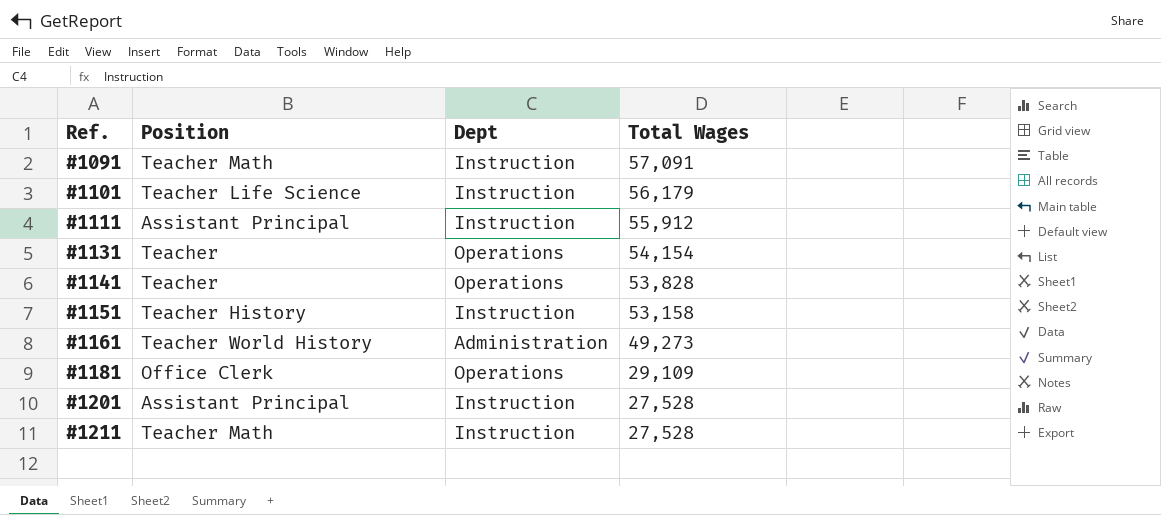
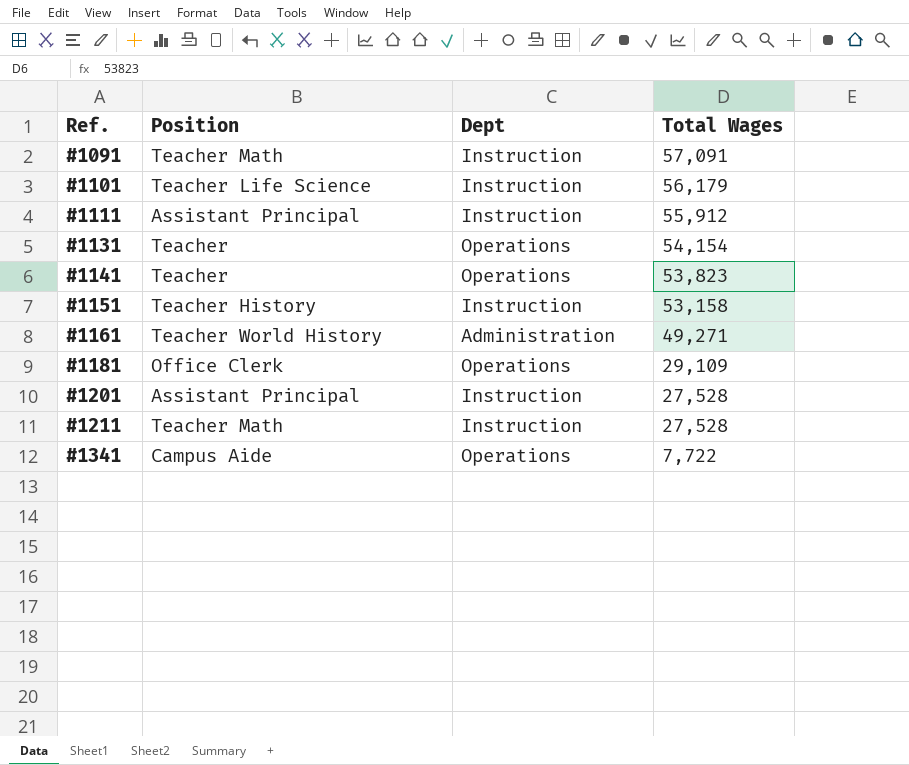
#1141 | Total Wages: 53,828 -> 53,823
#1161 | Total Wages: 49,273 -> 49,271
row #1341: none -> Campus Aide | Operations | 7,722

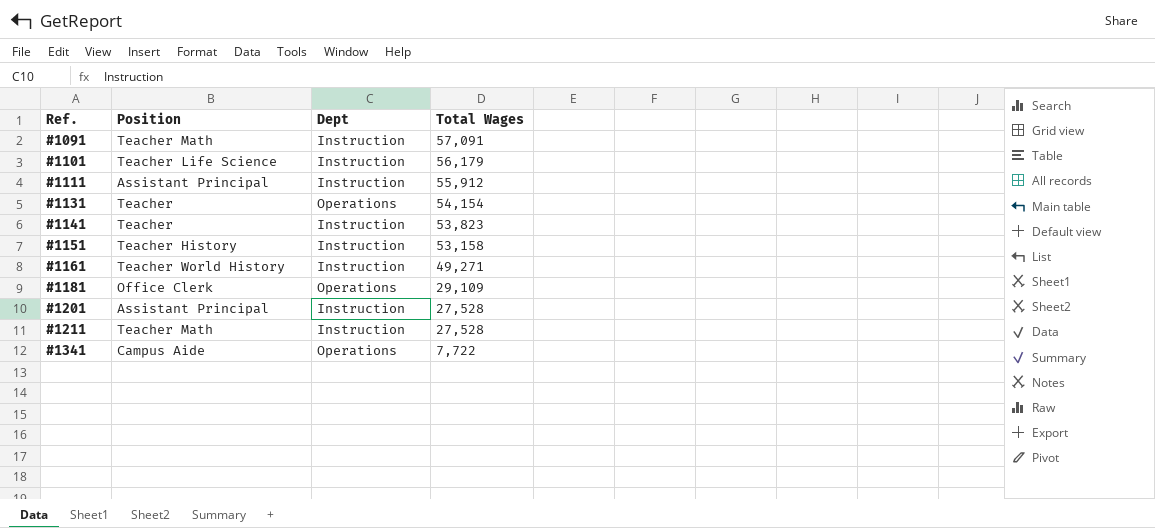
#1141 | Dept: Operations -> Instruction
#1161 | Dept: Administration -> Instruction

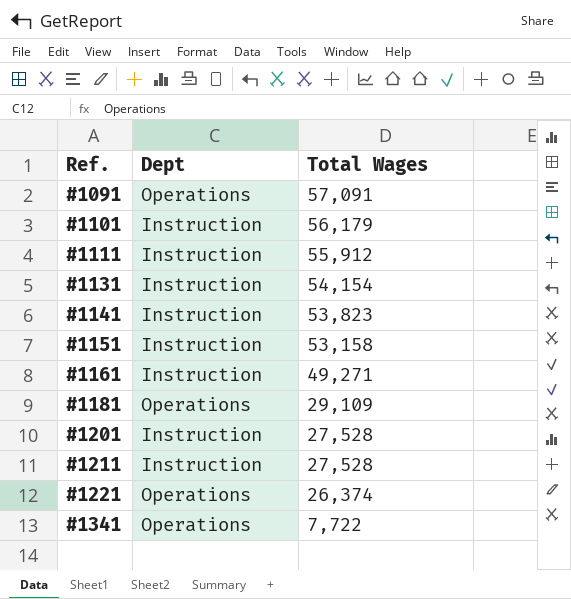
column Position | position: 2 -> none
#1091 | Dept: Instruction -> Operations
#1131 | Dept: Operations -> Instruction
row #1221: none -> Operations | 26,374

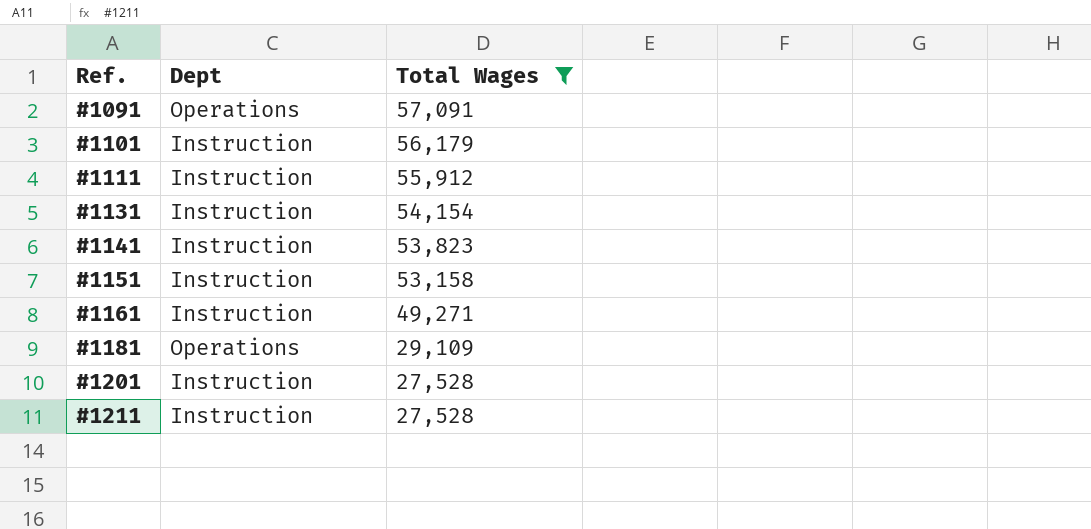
filter: none -> Total Wages >= 27,528

